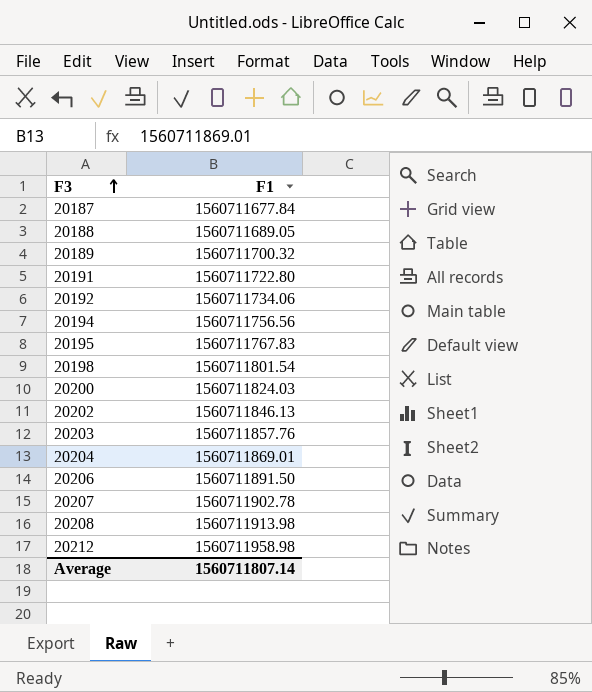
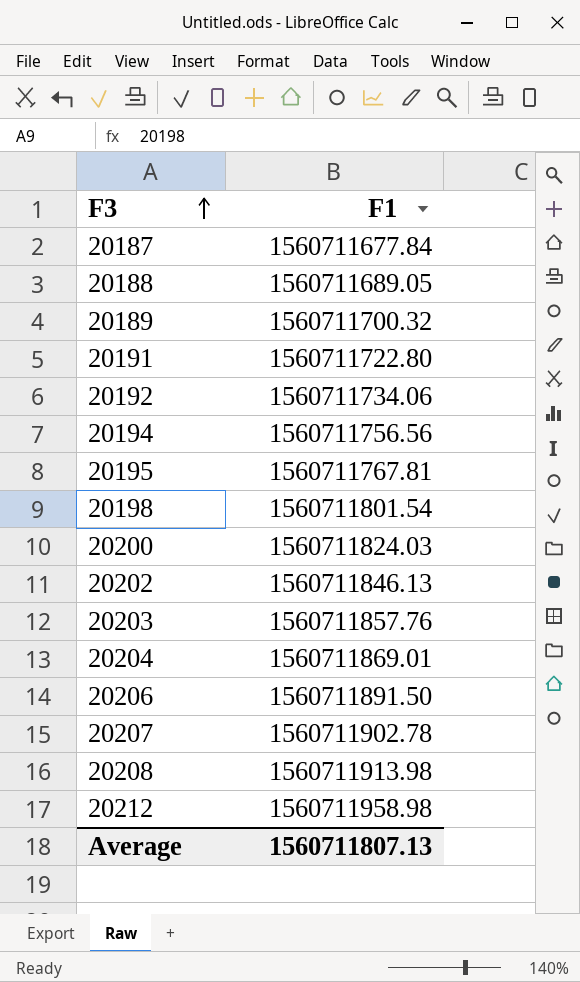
20195 | F1: 1560711767.83 -> 1560711767.81
Average | F1: 1560711807.14 -> 1560711807.13

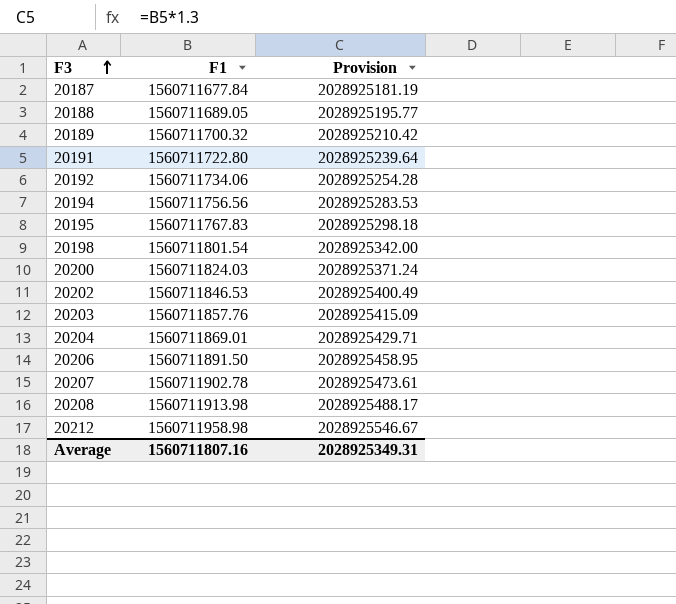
column Provision | formula: none -> [F1] * 1.3
20195 | F1: 1560711767.81 -> 1560711767.83
20202 | F1: 1560711846.13 -> 1560711846.53
Average | F1: 1560711807.13 -> 1560711807.16

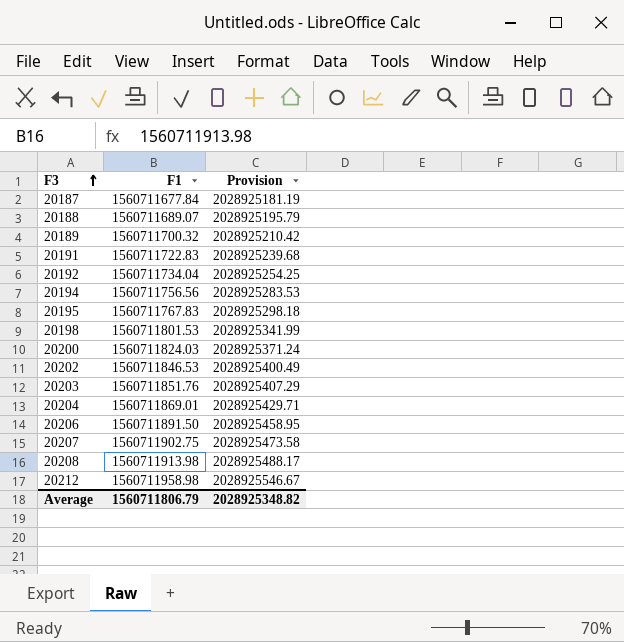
20188 | F1: 1560711689.05 -> 1560711689.07
20188 | Provision: 2028925195.77 -> 2028925195.79
20191 | F1: 1560711722.80 -> 1560711722.83
20191 | Provision: 2028925239.64 -> 2028925239.68
20192 | F1: 1560711734.06 -> 1560711734.04
20192 | Provision: 2028925254.28 -> 2028925254.25
20198 | F1: 1560711801.54 -> 1560711801.53
20198 | Provision: 2028925342.00 -> 2028925341.99
20203 | F1: 1560711857.76 -> 1560711851.76
20203 | Provision: 2028925415.09 -> 2028925407.29
20207 | F1: 1560711902.78 -> 1560711902.75
20207 | Provision: 2028925473.61 -> 2028925473.58
Average | F1: 1560711807.16 -> 1560711806.79
Average | Provision: 2028925349.31 -> 2028925348.82

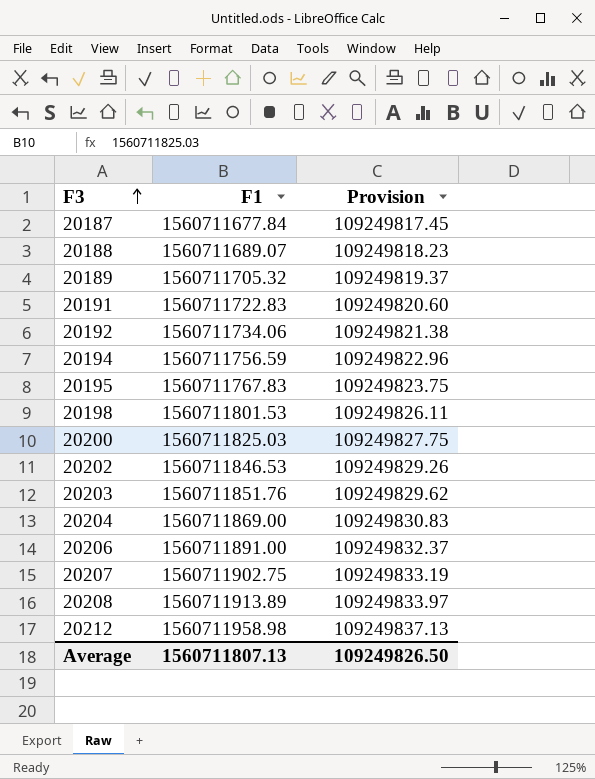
column Provision | formula: [F1] * 1.3 -> [F1] * 0.07
20189 | F1: 1560711700.32 -> 1560711705.32
20192 | F1: 1560711734.04 -> 1560711734.06
20194 | F1: 1560711756.56 -> 1560711756.59
20200 | F1: 1560711824.03 -> 1560711825.03
20204 | F1: 1560711869.01 -> 1560711869.00
20206 | F1: 1560711891.50 -> 1560711891.00
20208 | F1: 1560711913.98 -> 1560711913.89
Average | F1: 1560711806.79 -> 1560711807.13
Average | Provision: 2028925348.82 -> 109249826.50

